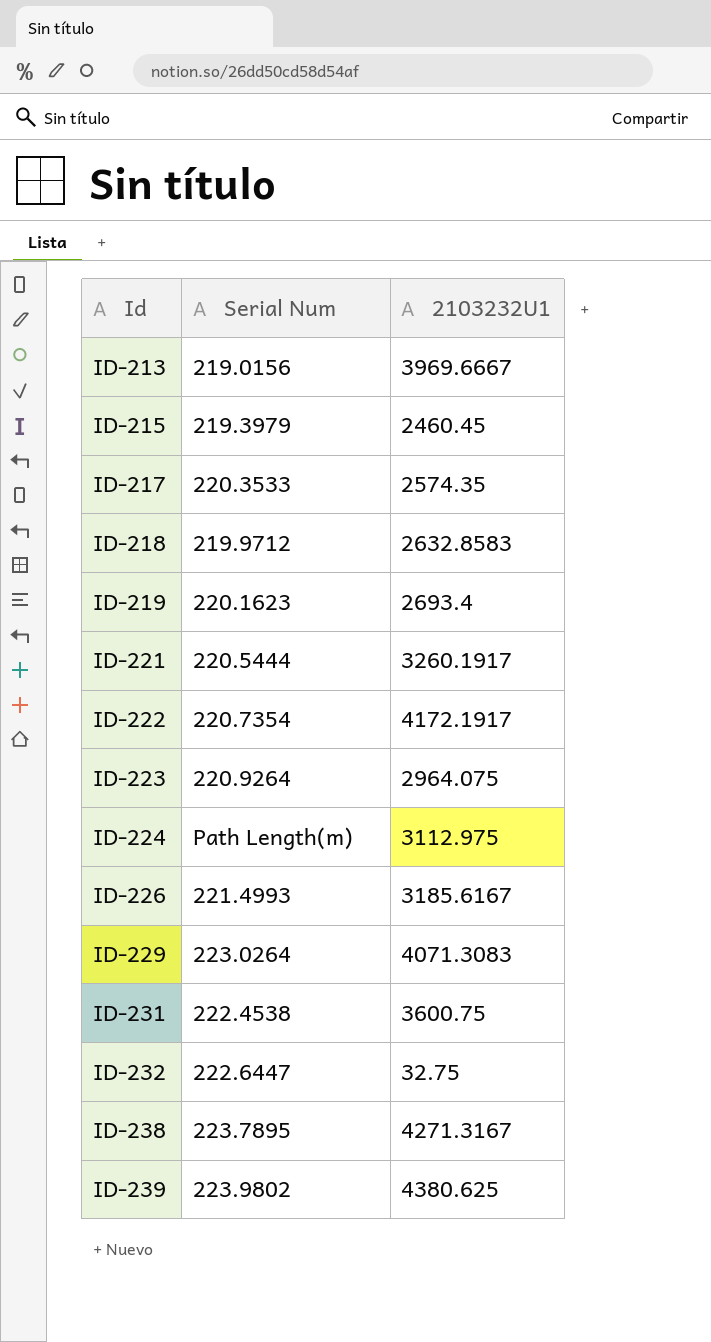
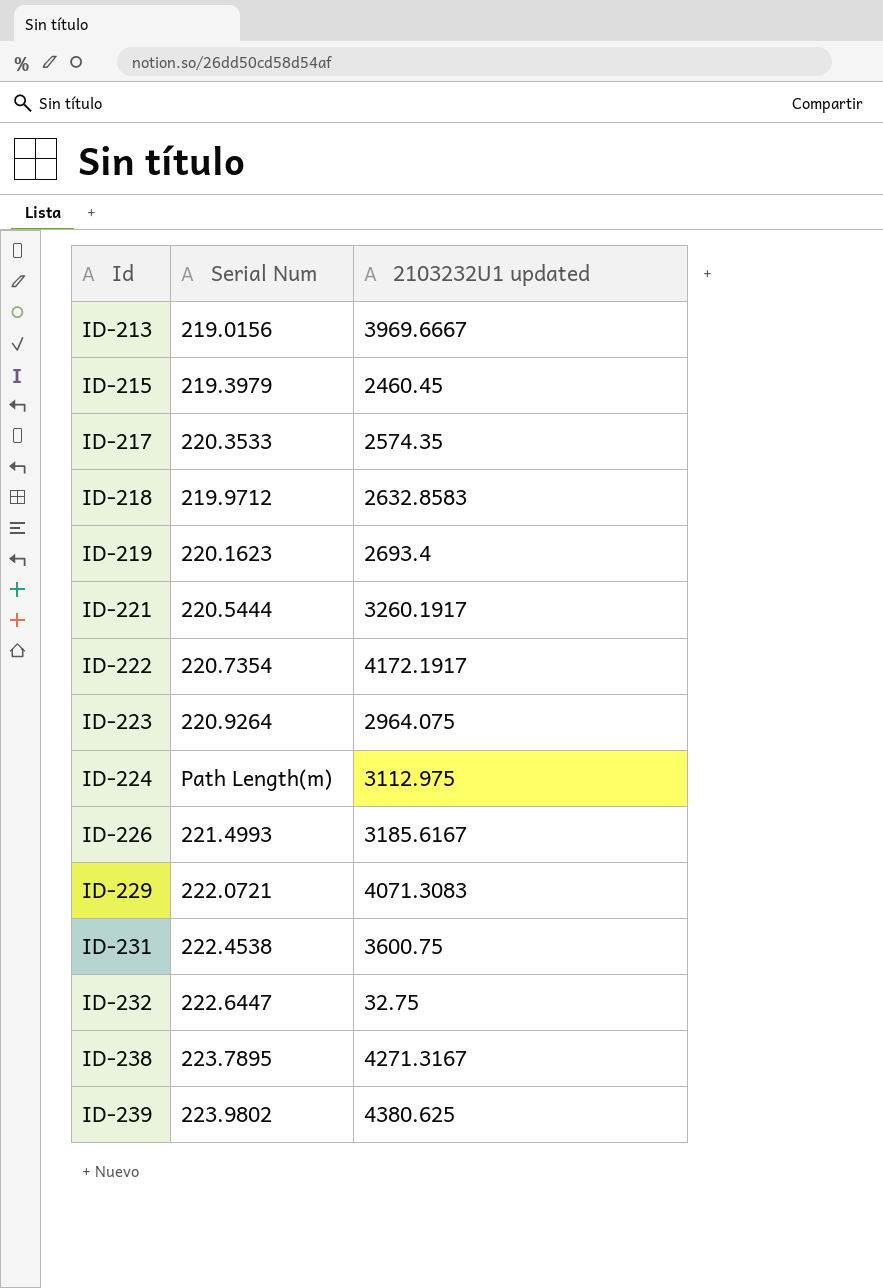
column name: 2103232U1 -> 2103232U1 updated
ID-229 | Serial Num: 223.0264 -> 222.0721

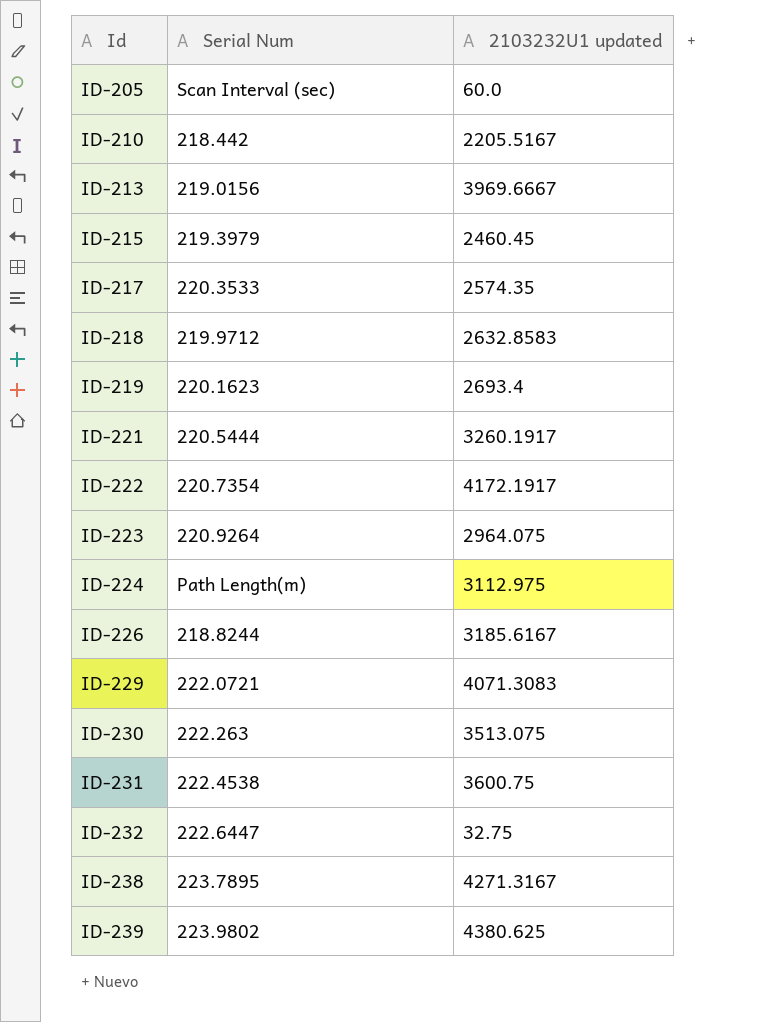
row ID-205: none -> Scan Interval (sec) | 60.0
row ID-210: none -> 218.442 | 2205.5167
ID-226 | Serial Num: 221.4993 -> 218.8244
row ID-230: none -> 222.263 | 3513.075

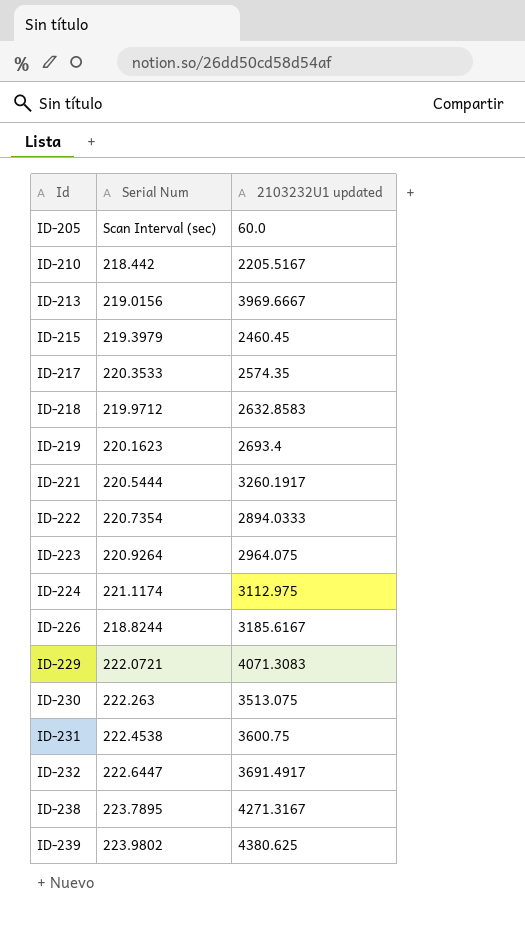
ID-222 | 2103232U1 updated: 4172.1917 -> 2894.0333
ID-224 | Serial Num: Path Length(m) -> 221.1174
ID-232 | 2103232U1 updated: 32.75 -> 3691.4917

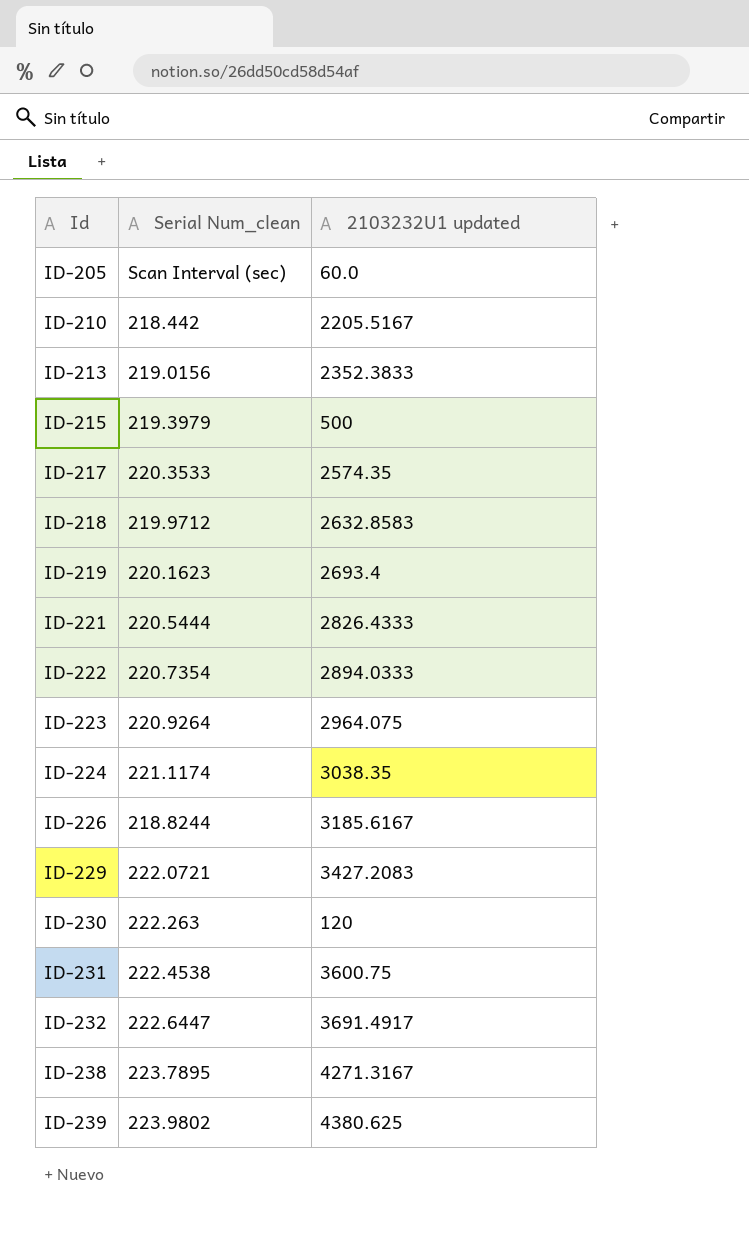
column name: Serial Num -> Serial Num_clean
ID-213 | 2103232U1 updated: 3969.6667 -> 2352.3833
ID-215 | 2103232U1 updated: 2460.45 -> 500
ID-221 | 2103232U1 updated: 3260.1917 -> 2826.4333
ID-224 | 2103232U1 updated: 3112.975 -> 3038.35
ID-229 | 2103232U1 updated: 4071.3083 -> 3427.2083
ID-230 | 2103232U1 updated: 3513.075 -> 120

